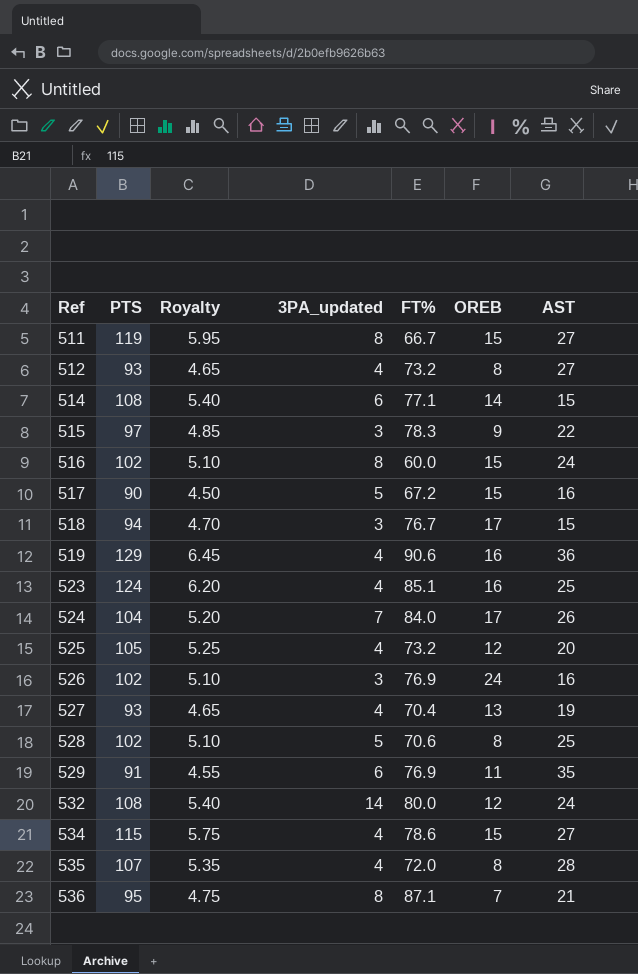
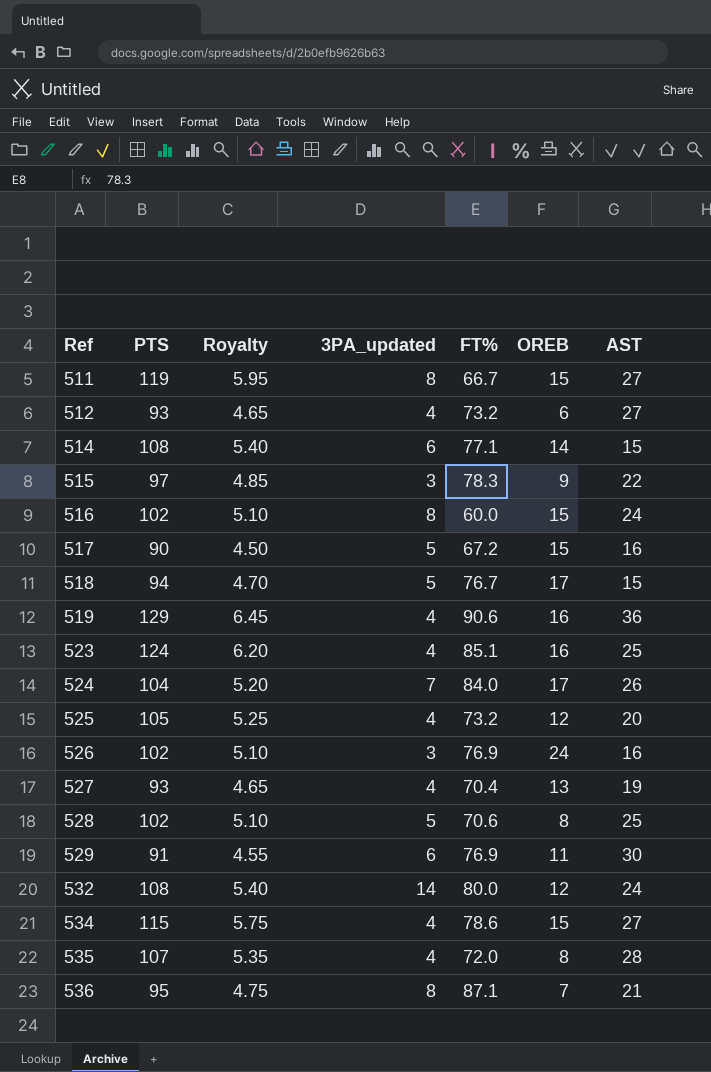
512 | OREB: 8 -> 6
518 | 3PA_updated: 3 -> 5
529 | AST: 35 -> 30

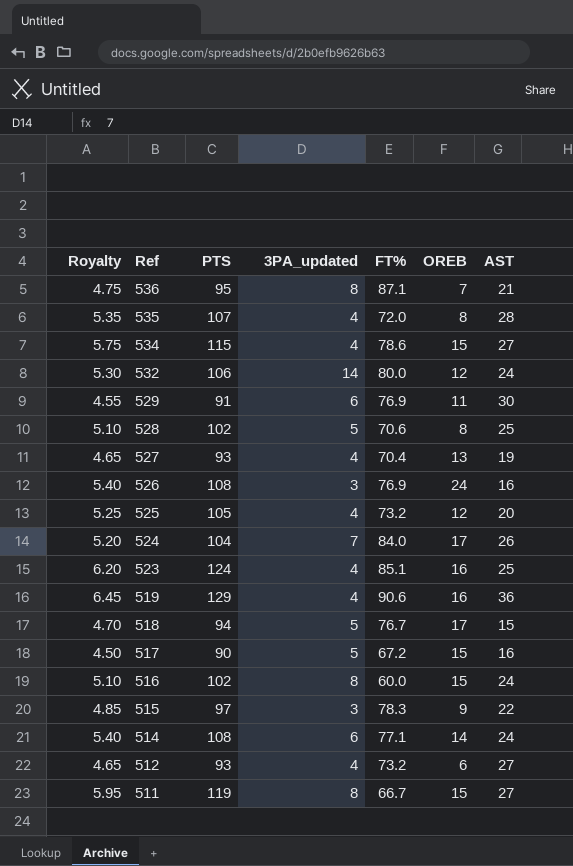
row order: Ref ascending -> Ref descending
column Royalty | position: 3 -> 1
532 | Royalty: 5.40 -> 5.30
532 | PTS: 108 -> 106
526 | Royalty: 5.10 -> 5.40
526 | PTS: 102 -> 108
514 | AST: 15 -> 24

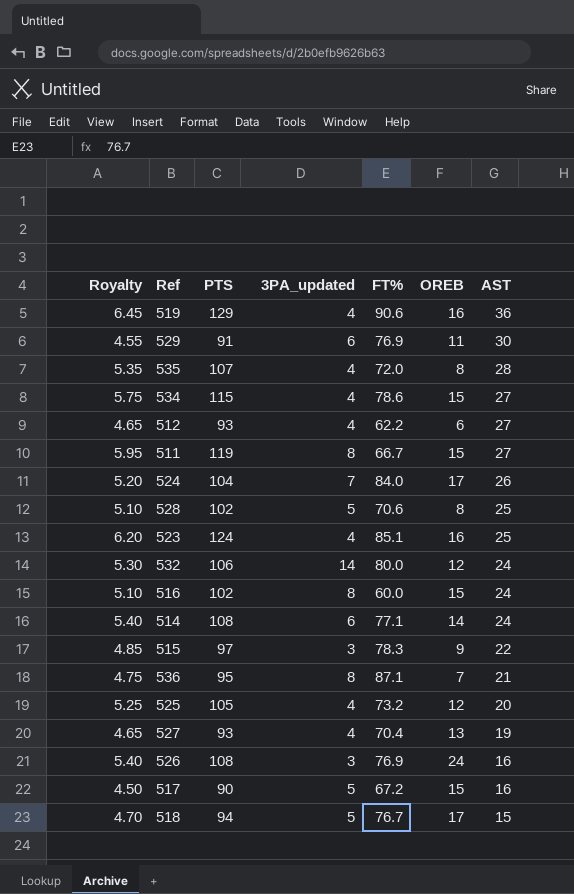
row order: Ref descending -> AST descending
512 | FT%: 73.2 -> 62.2

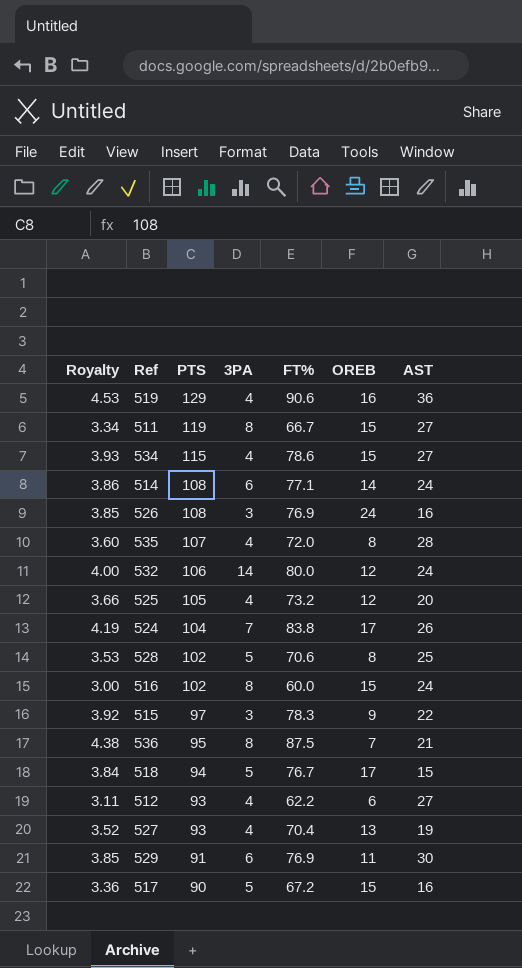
row order: AST descending -> PTS descending
column Royalty | formula: [PTS] * 0.05 -> [FT%] * 0.05
column name: 3PA_updated -> 3PA
row 523: 6.20 | 124 | 4 | 85.1 | 16 | 25 -> none
524 | FT%: 84.0 -> 83.8
536 | FT%: 87.1 -> 87.5

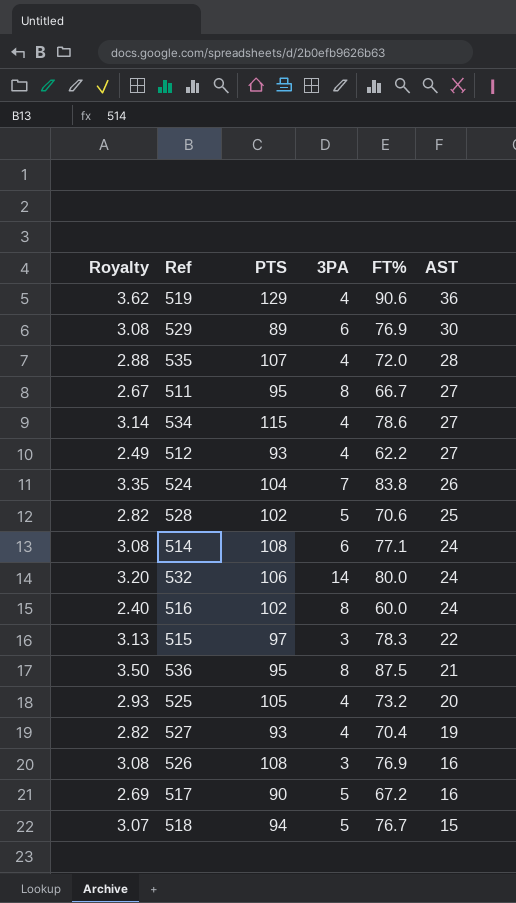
row order: PTS descending -> AST descending
column OREB | position: 6 -> none
column Royalty | formula: [FT%] * 0.05 -> [FT%] * 0.04
529 | PTS: 91 -> 89
511 | PTS: 119 -> 95

